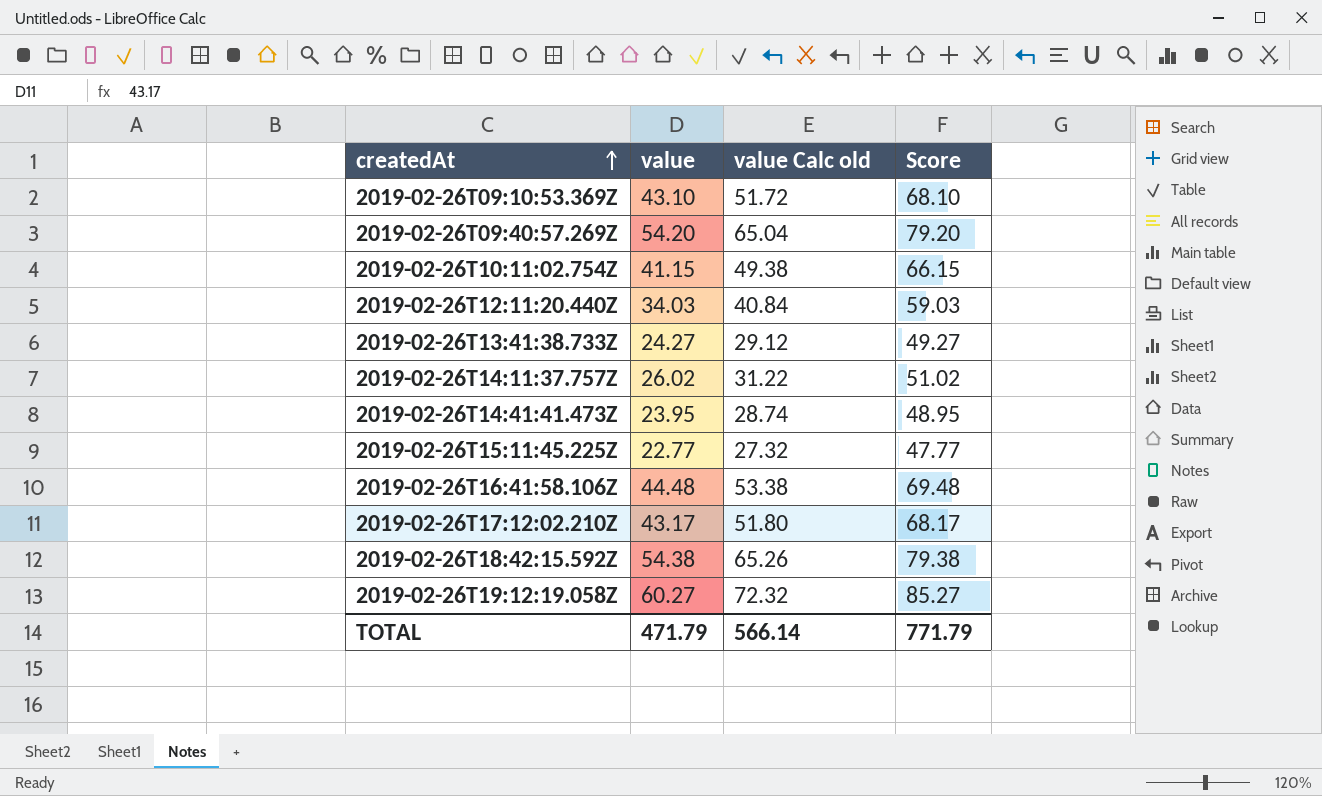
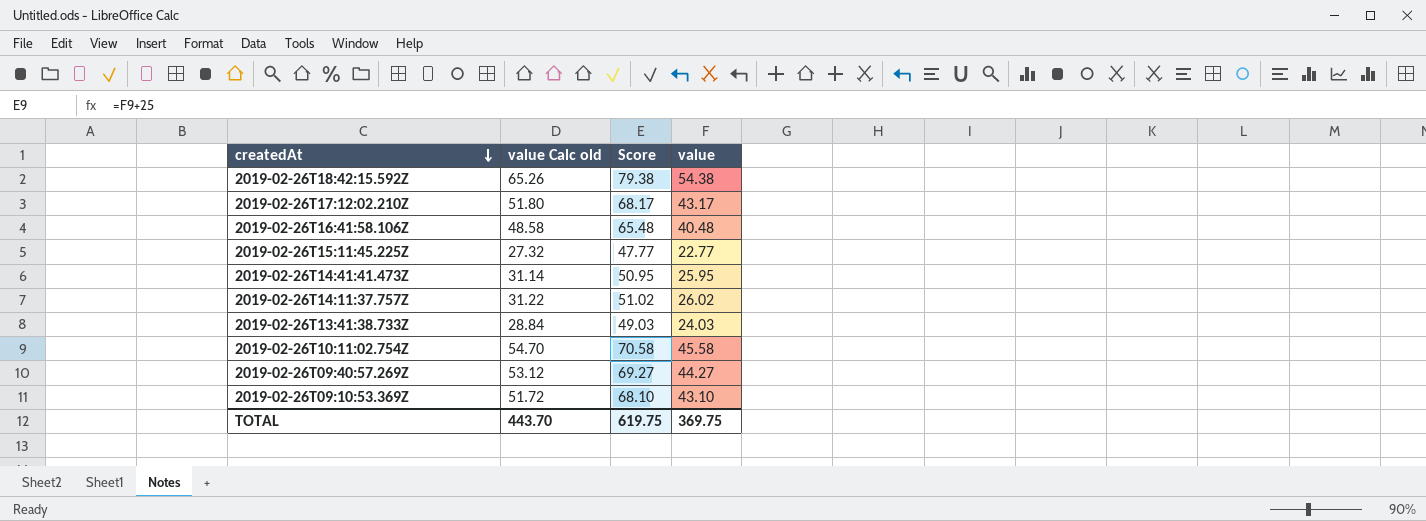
row order: createdAt ascending -> createdAt descending
column value | position: 2 -> 4
row 2019-02-26T12:11:20.440Z: 34.03 | 40.84 | 59.03 -> none
row 2019-02-26T19:12:19.058Z: 60.27 | 72.32 | 85.27 -> none
2019-02-26T16:41:58.106Z | value Calc old: 53.38 -> 48.58
2019-02-26T16:41:58.106Z | Score: 69.48 -> 65.48
2019-02-26T16:41:58.106Z | value: 44.48 -> 40.48
2019-02-26T14:41:41.473Z | value Calc old: 28.74 -> 31.14
2019-02-26T14:41:41.473Z | Score: 48.95 -> 50.95
2019-02-26T14:41:41.473Z | value: 23.95 -> 25.95
2019-02-26T13:41:38.733Z | value Calc old: 29.12 -> 28.84
2019-02-26T13:41:38.733Z | Score: 49.27 -> 49.03
2019-02-26T13:41:38.733Z | value: 24.27 -> 24.03
2019-02-26T10:11:02.754Z | value Calc old: 49.38 -> 54.70
2019-02-26T10:11:02.754Z | Score: 66.15 -> 70.58
2019-02-26T10:11:02.754Z | value: 41.15 -> 45.58
2019-02-26T09:40:57.269Z | value Calc old: 65.04 -> 53.12
2019-02-26T09:40:57.269Z | Score: 79.20 -> 69.27
2019-02-26T09:40:57.269Z | value: 54.20 -> 44.27
TOTAL | value Calc old: 566.14 -> 443.70
TOTAL | Score: 771.79 -> 619.75
TOTAL | value: 471.79 -> 369.75

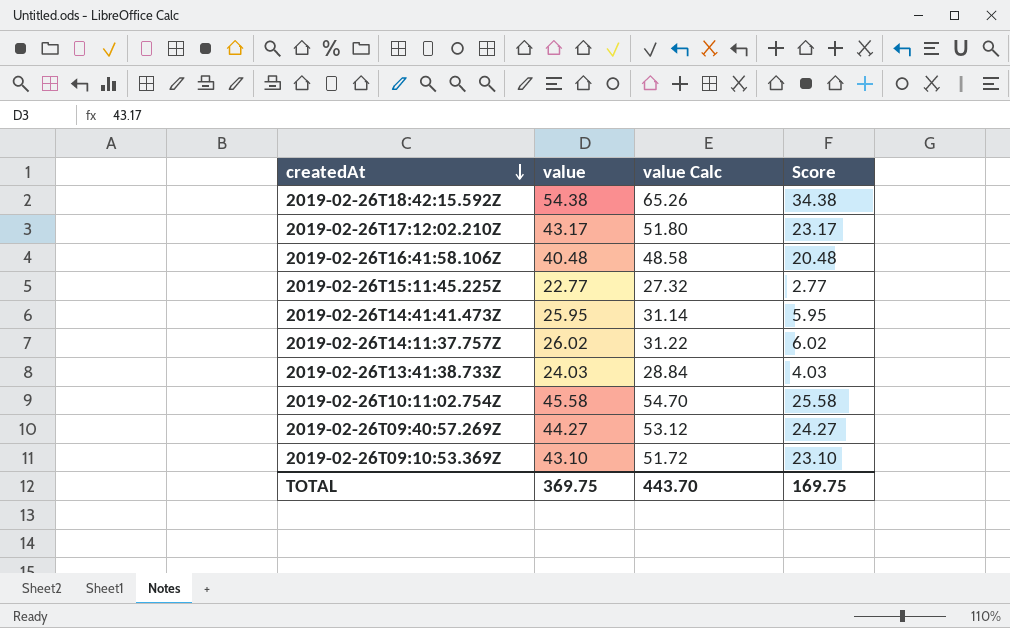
column value | position: 4 -> 2
column name: value Calc old -> value Calc
column Score | formula: [value] + 25 -> [value] - 20
TOTAL | Score: 619.75 -> 169.75

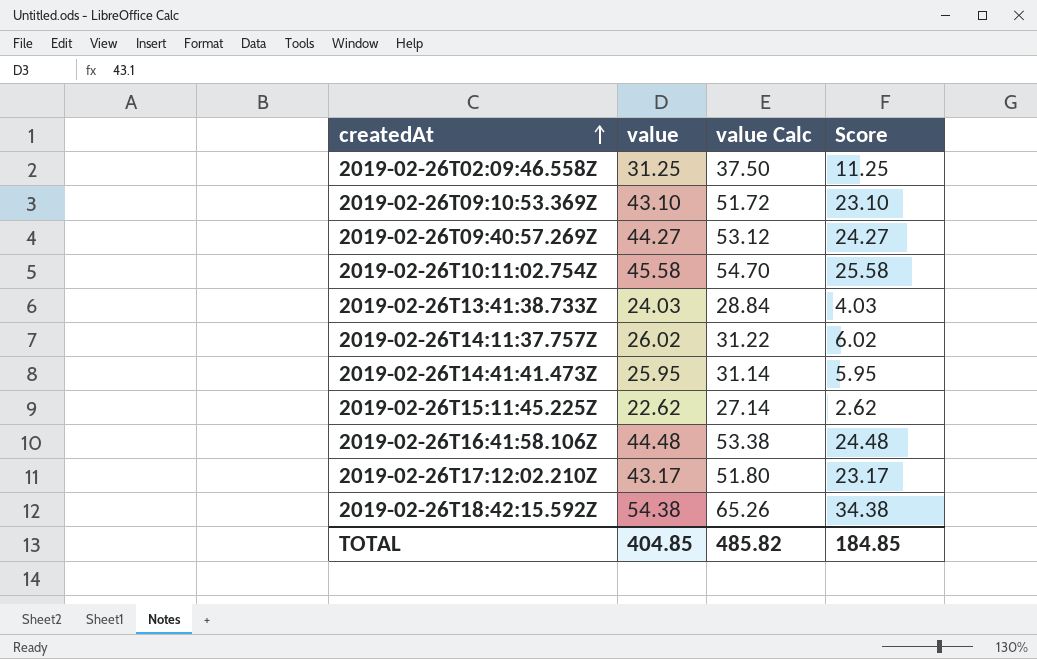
row order: createdAt descending -> createdAt ascending
row 2019-02-26T02:09:46.558Z: none -> 31.25 | 37.50 | 11.25
2019-02-26T15:11:45.225Z | value: 22.77 -> 22.62
2019-02-26T15:11:45.225Z | value Calc: 27.32 -> 27.14
2019-02-26T15:11:45.225Z | Score: 2.77 -> 2.62
2019-02-26T16:41:58.106Z | value: 40.48 -> 44.48
2019-02-26T16:41:58.106Z | value Calc: 48.58 -> 53.38
2019-02-26T16:41:58.106Z | Score: 20.48 -> 24.48
TOTAL | value: 369.75 -> 404.85
TOTAL | value Calc: 443.70 -> 485.82
TOTAL | Score: 169.75 -> 184.85

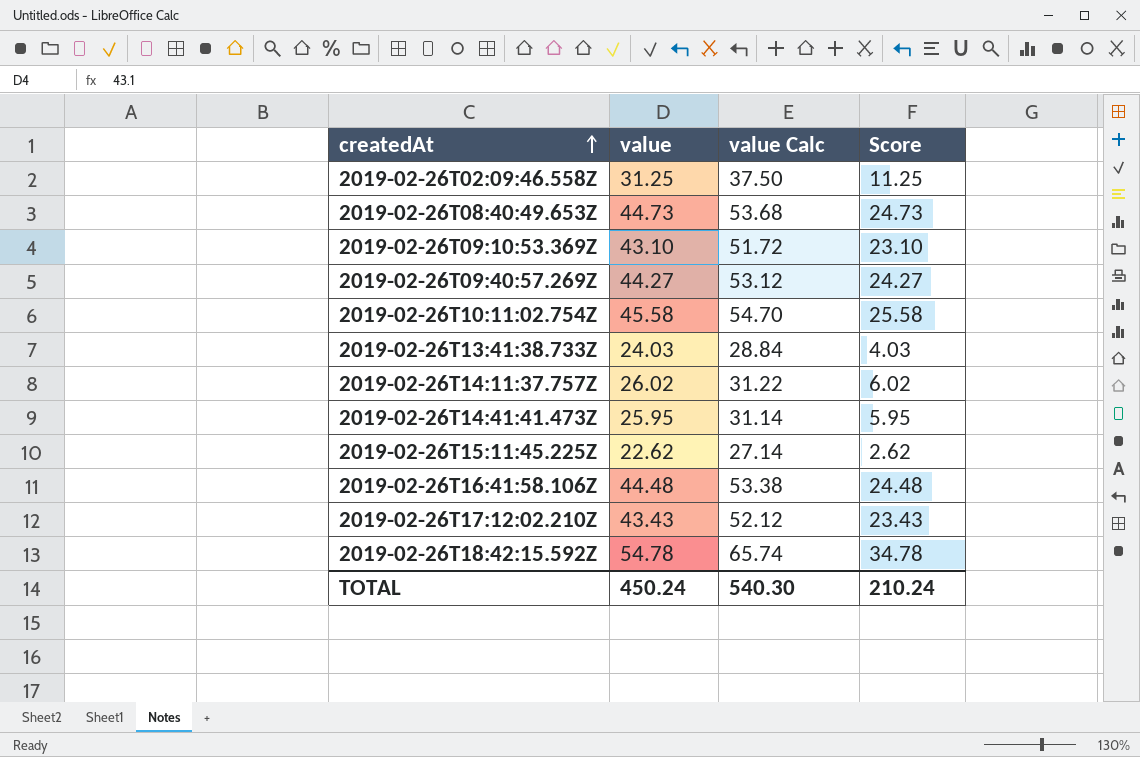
row 2019-02-26T08:40:49.653Z: none -> 44.73 | 53.68 | 24.73
2019-02-26T17:12:02.210Z | value: 43.17 -> 43.43
2019-02-26T17:12:02.210Z | value Calc: 51.80 -> 52.12
2019-02-26T17:12:02.210Z | Score: 23.17 -> 23.43
2019-02-26T18:42:15.592Z | value: 54.38 -> 54.78
2019-02-26T18:42:15.592Z | value Calc: 65.26 -> 65.74
2019-02-26T18:42:15.592Z | Score: 34.38 -> 34.78
TOTAL | value: 404.85 -> 450.24
TOTAL | value Calc: 485.82 -> 540.30
TOTAL | Score: 184.85 -> 210.24

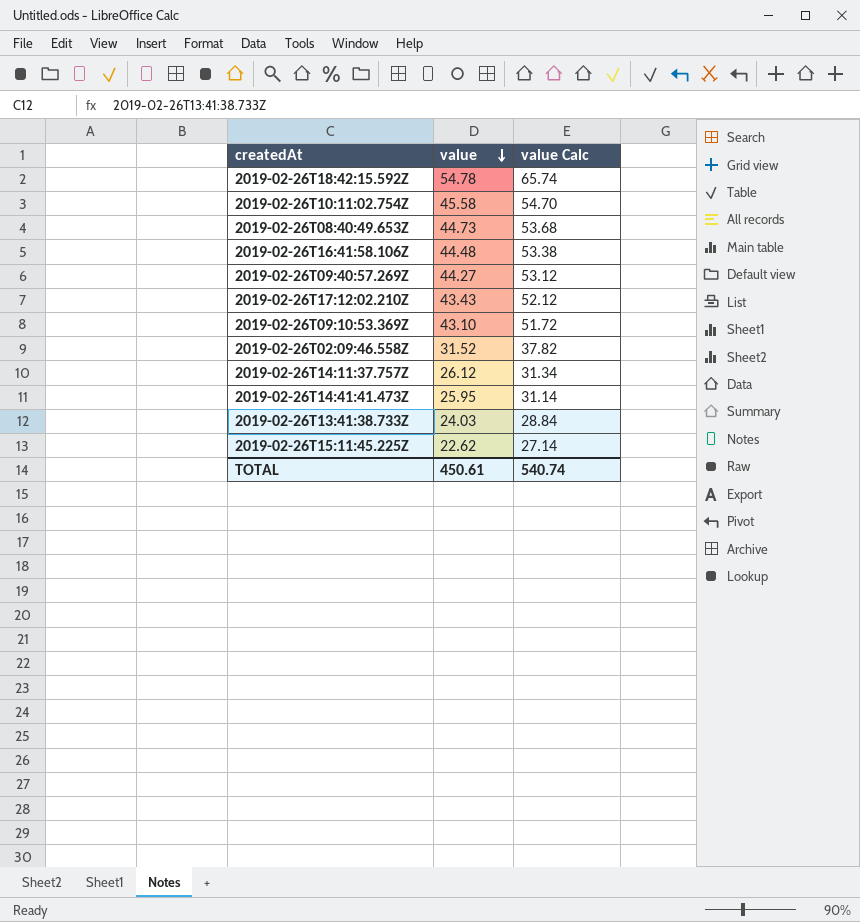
row order: createdAt ascending -> value descending
column Score | formula: [value] - 20 -> none
2019-02-26T02:09:46.558Z | value: 31.25 -> 31.52
2019-02-26T02:09:46.558Z | value Calc: 37.50 -> 37.82
2019-02-26T14:11:37.757Z | value: 26.02 -> 26.12
2019-02-26T14:11:37.757Z | value Calc: 31.22 -> 31.34
TOTAL | value: 450.24 -> 450.61
TOTAL | value Calc: 540.30 -> 540.74

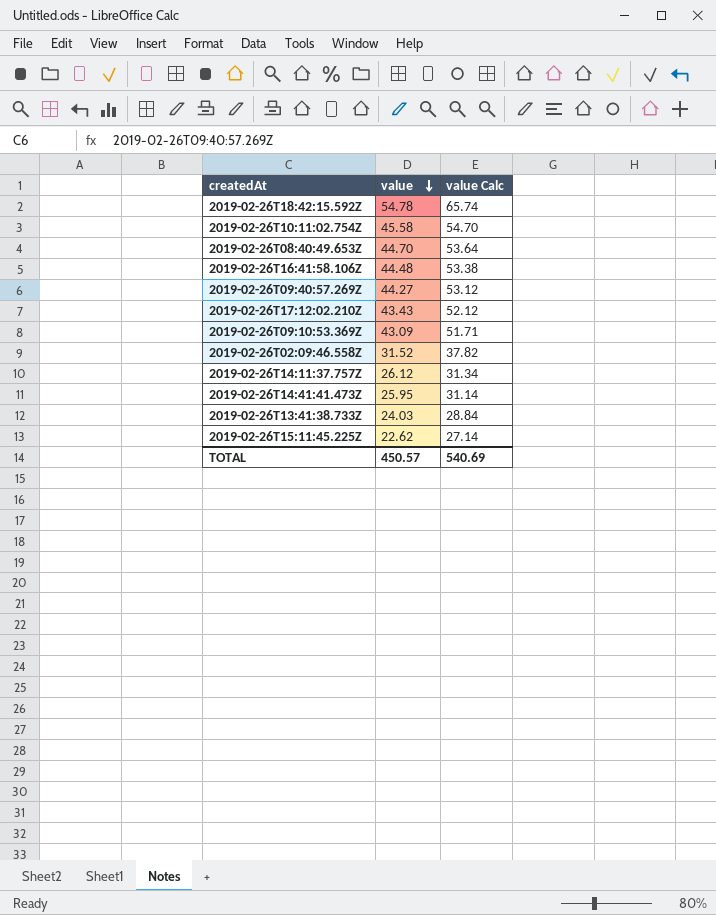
2019-02-26T08:40:49.653Z | value: 44.73 -> 44.70
2019-02-26T08:40:49.653Z | value Calc: 53.68 -> 53.64
2019-02-26T09:10:53.369Z | value: 43.10 -> 43.09
2019-02-26T09:10:53.369Z | value Calc: 51.72 -> 51.71
TOTAL | value: 450.61 -> 450.57
TOTAL | value Calc: 540.74 -> 540.69

